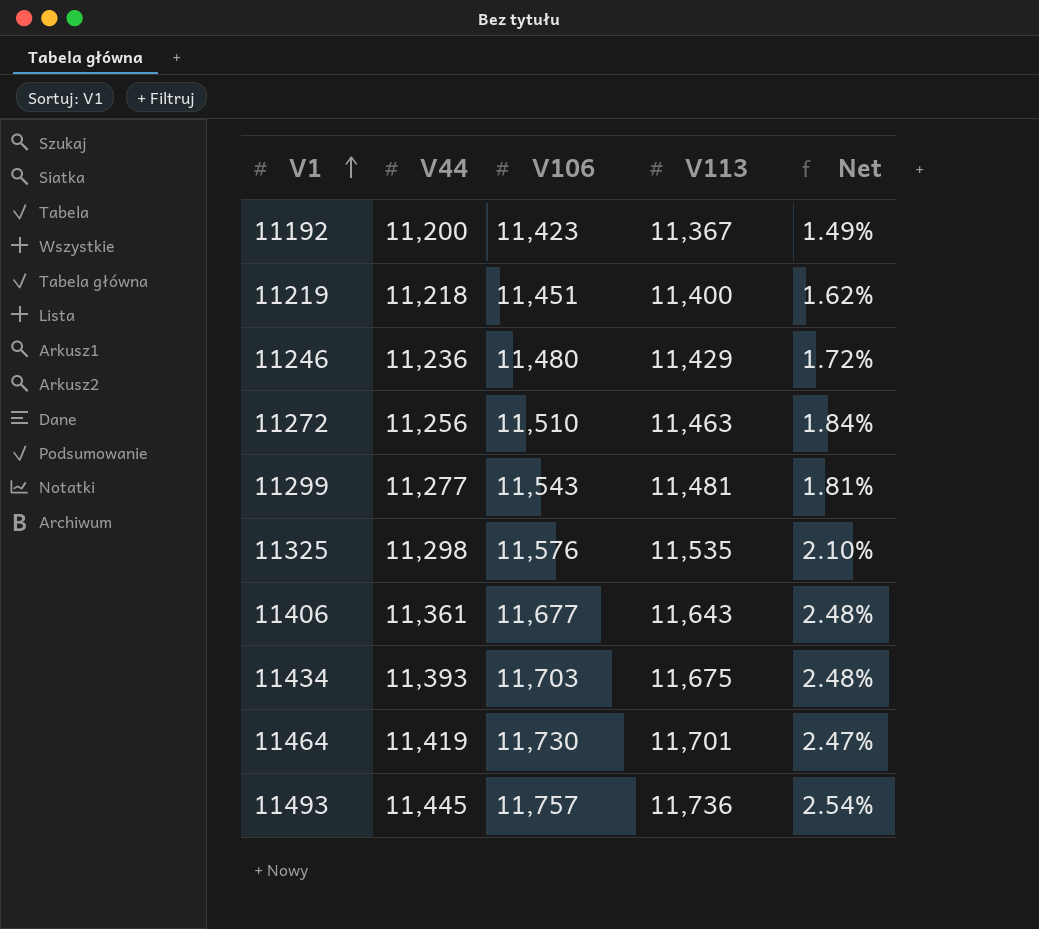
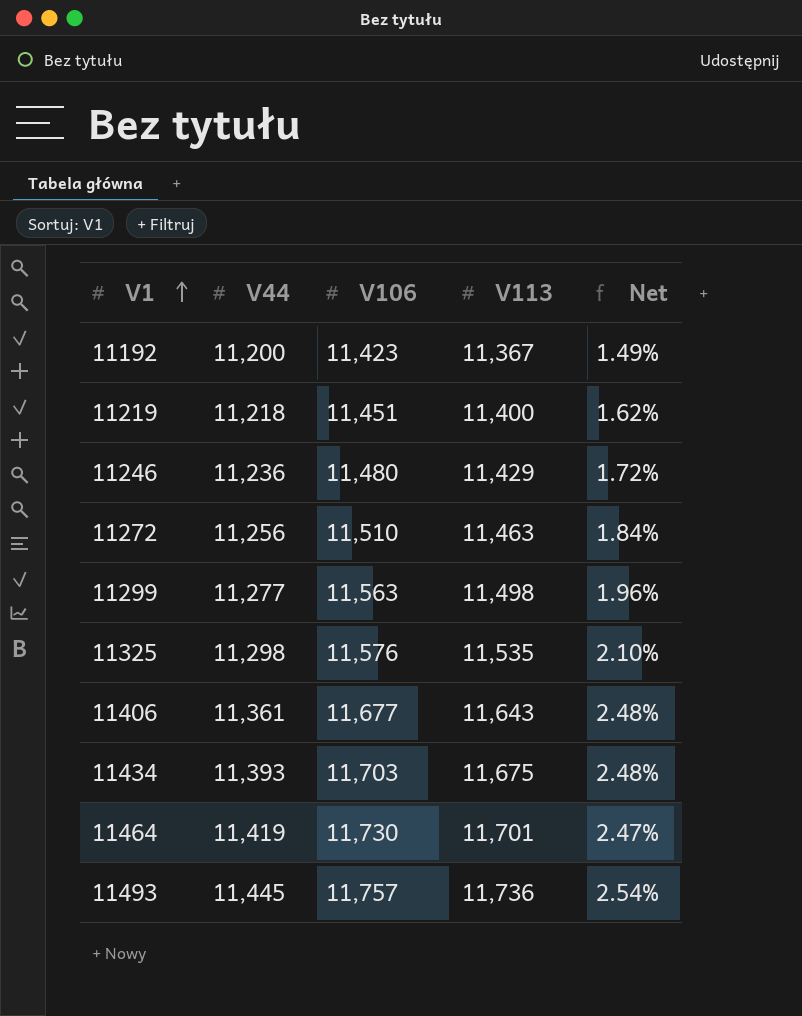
11299 | V106: 11,543 -> 11,563
11299 | V113: 11,481 -> 11,498
11299 | Net: 1.81% -> 1.96%

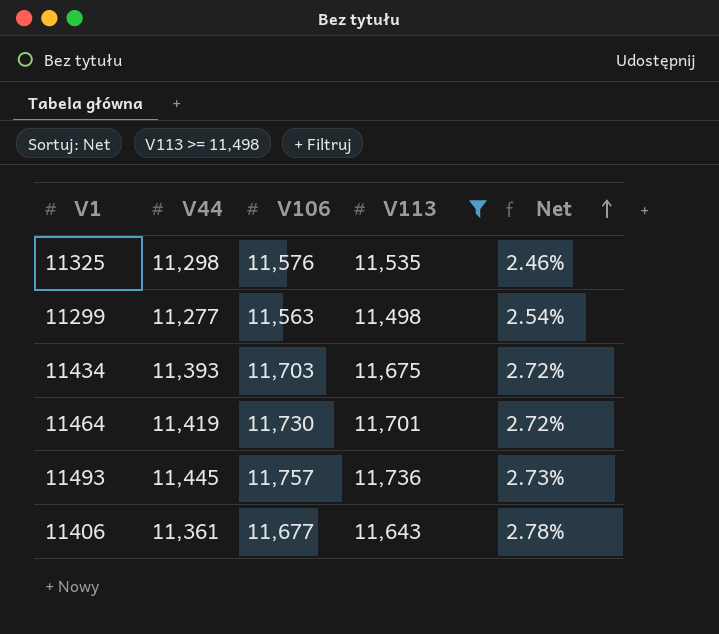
filter: none -> V113 >= 11,498
row order: V1 ascending -> Net ascending
column Net | formula: ([V113] - [V44]) / [V44] -> ([V106] - [V44]) / [V44]

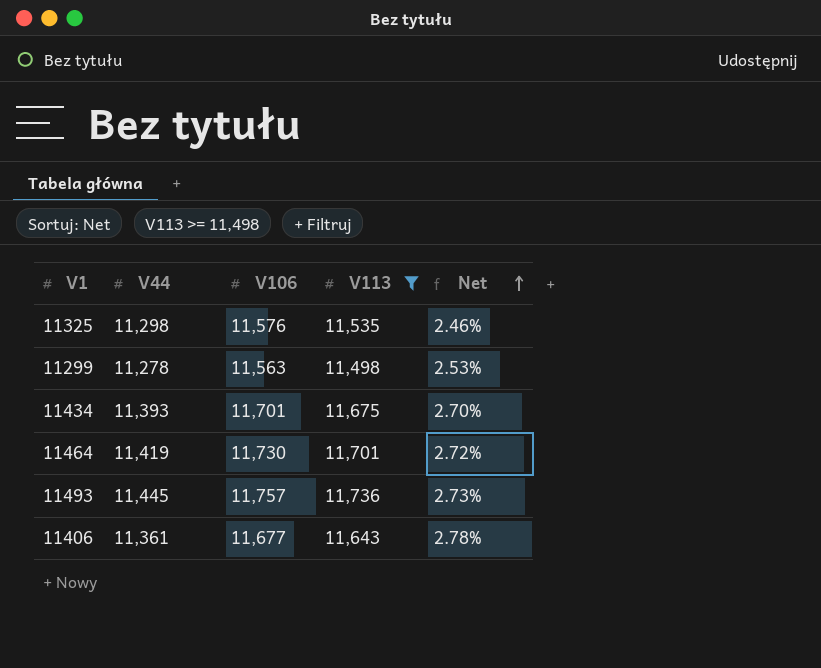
11299 | V44: 11,277 -> 11,278
11299 | Net: 2.54% -> 2.53%
11434 | V106: 11,703 -> 11,701
11434 | Net: 2.72% -> 2.70%

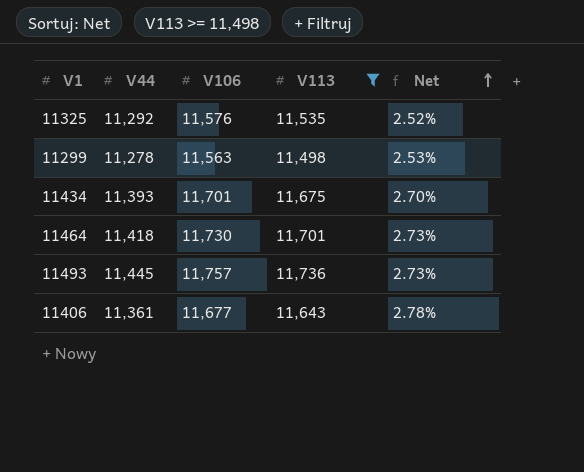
11325 | V44: 11,298 -> 11,292
11325 | Net: 2.46% -> 2.52%
11464 | V44: 11,419 -> 11,418
11464 | Net: 2.72% -> 2.73%

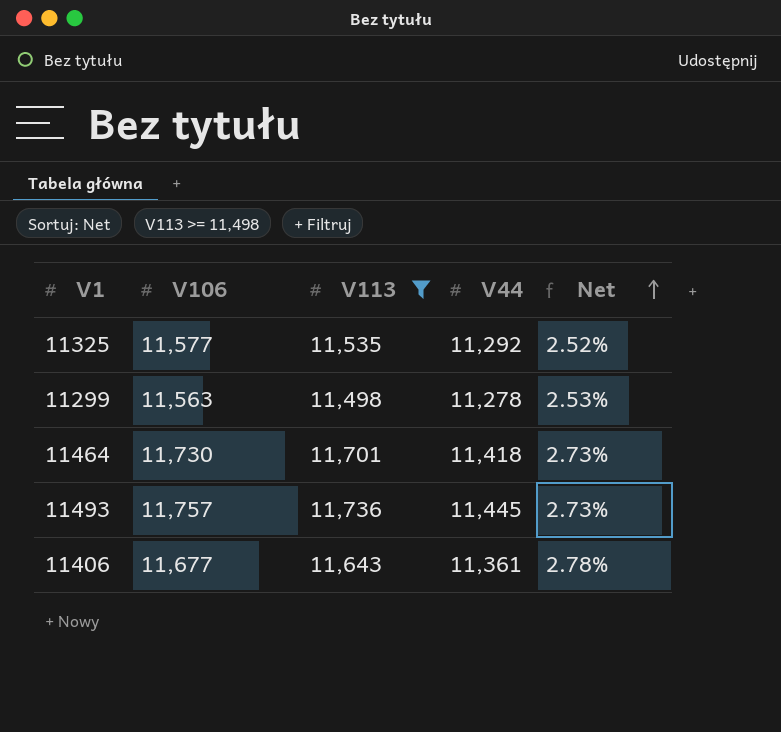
column V44 | position: 2 -> 4
row 11434: 11,393 | 11,701 | 11,675 | 2.70% -> none
11325 | V106: 11,576 -> 11,577

